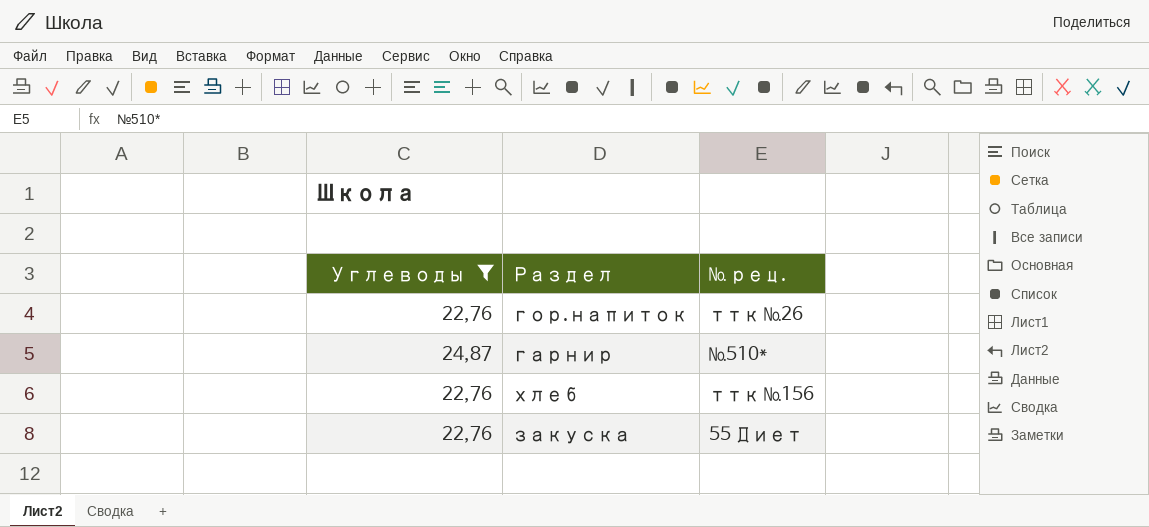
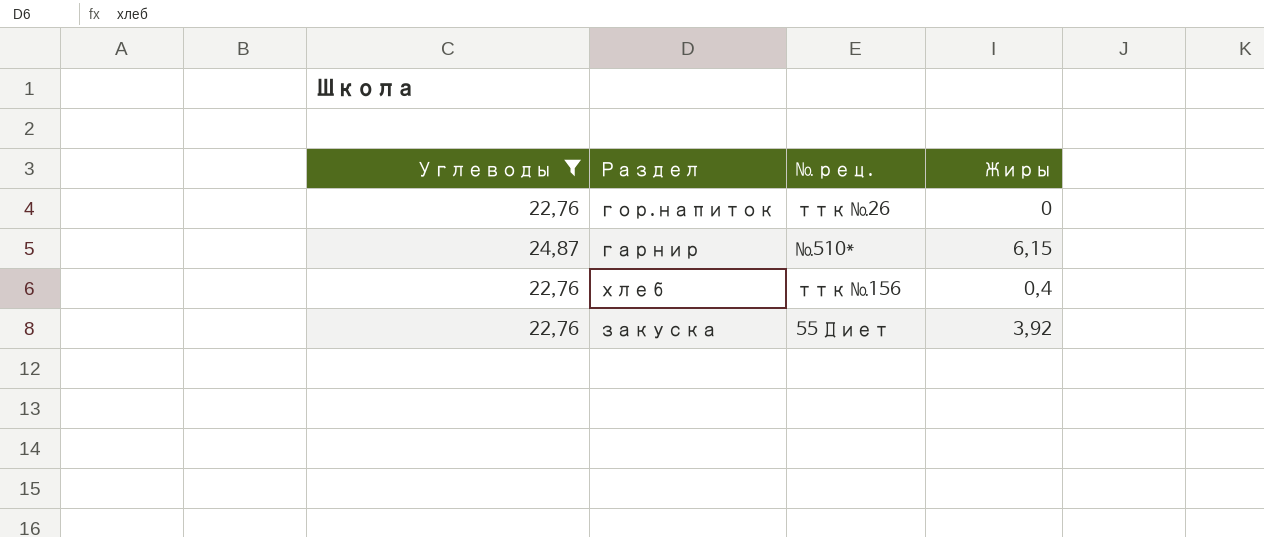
column Жиры | position: none -> 4

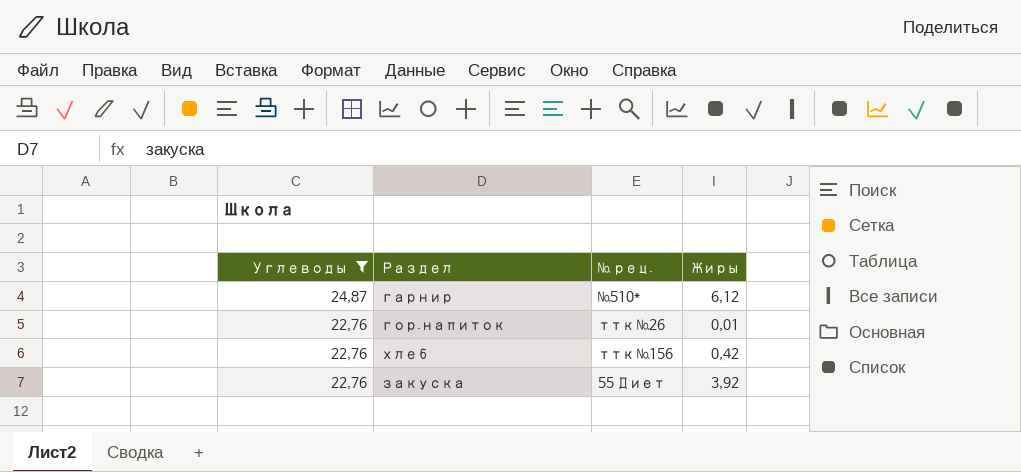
row order: none -> Углеводы descending
гарнир | Жиры: 6,15 -> 6,12
гор.напиток | Жиры: 0 -> 0,01
хлеб | Жиры: 0,4 -> 0,42

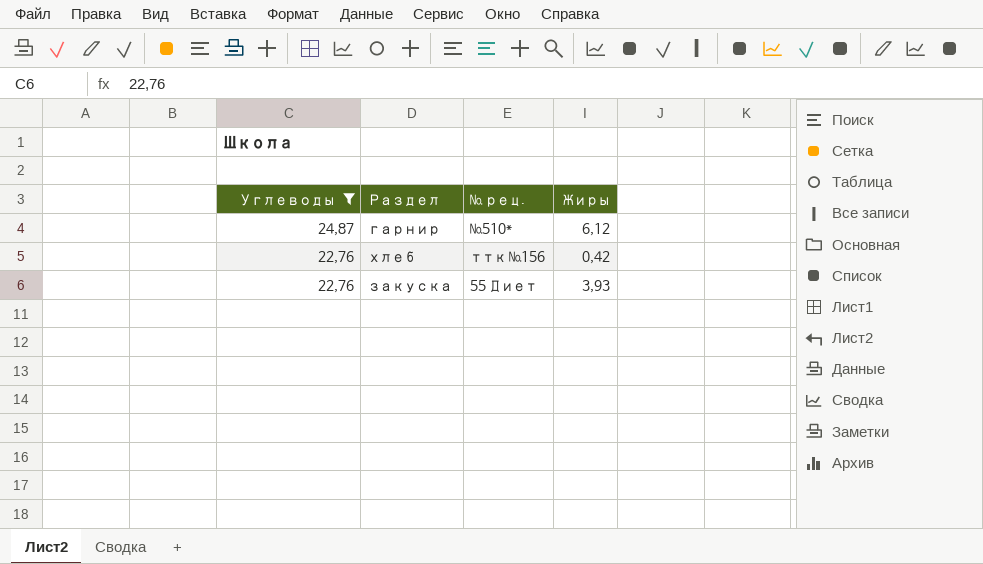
row гор.напиток: 22,76 | ттк №26 | 0,01 -> none
закуска | Жиры: 3,92 -> 3,93

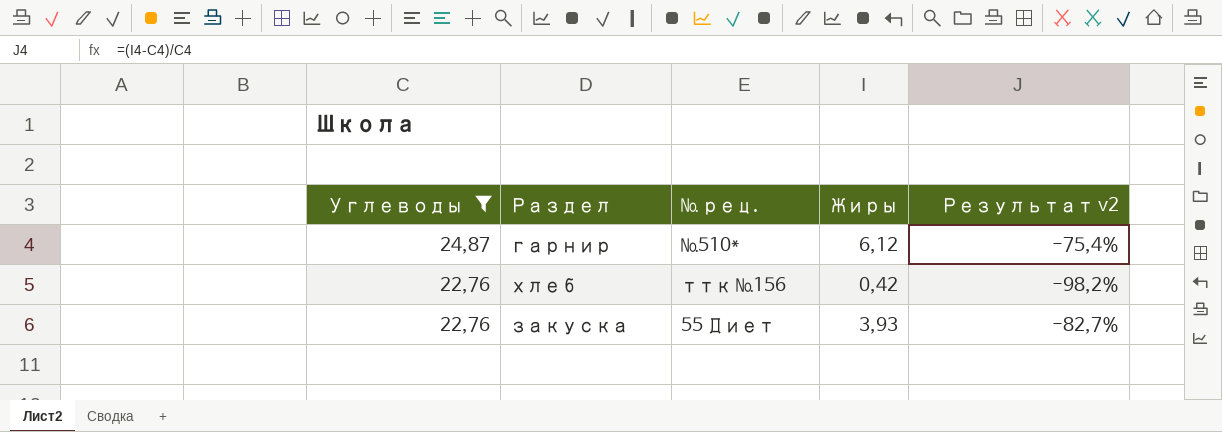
column Результат v2 | formula: none -> ([Жиры] - [Углеводы]) / [Углеводы]

